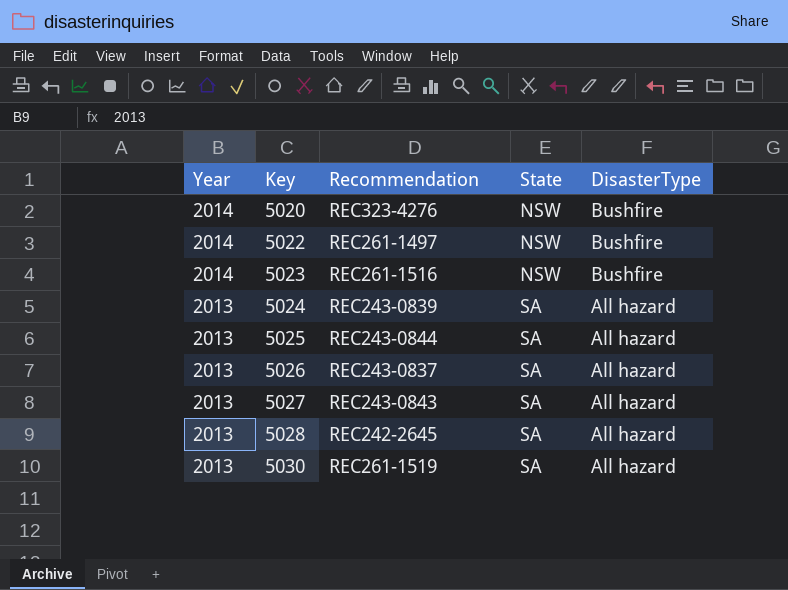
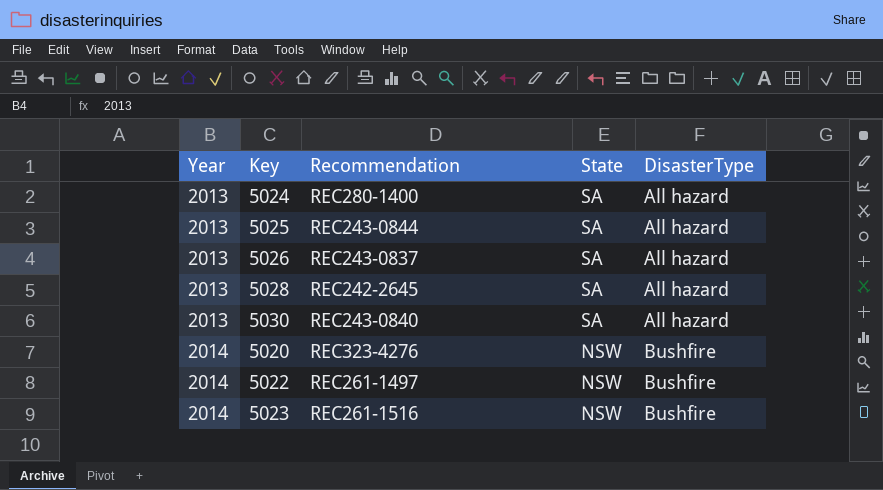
row order: Year descending -> Year ascending
row 5027: 2013 | REC243-0843 | SA | All hazard -> none
5024 | Recommendation: REC243-0839 -> REC280-1400
5030 | Recommendation: REC261-1519 -> REC243-0840

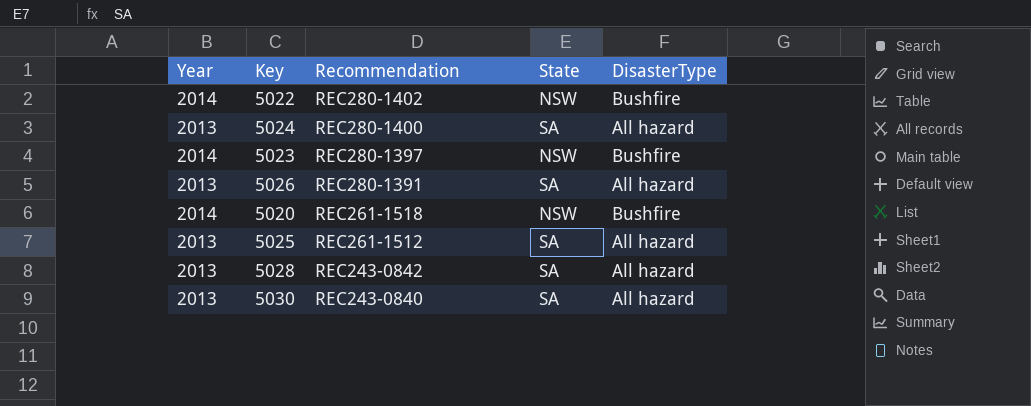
row order: Year ascending -> Recommendation descending
5022 | Recommendation: REC261-1497 -> REC280-1402
5023 | Recommendation: REC261-1516 -> REC280-1397
5026 | Recommendation: REC243-0837 -> REC280-1391
5020 | Recommendation: REC323-4276 -> REC261-1518
5025 | Recommendation: REC243-0844 -> REC261-1512
5028 | Recommendation: REC242-2645 -> REC243-0842

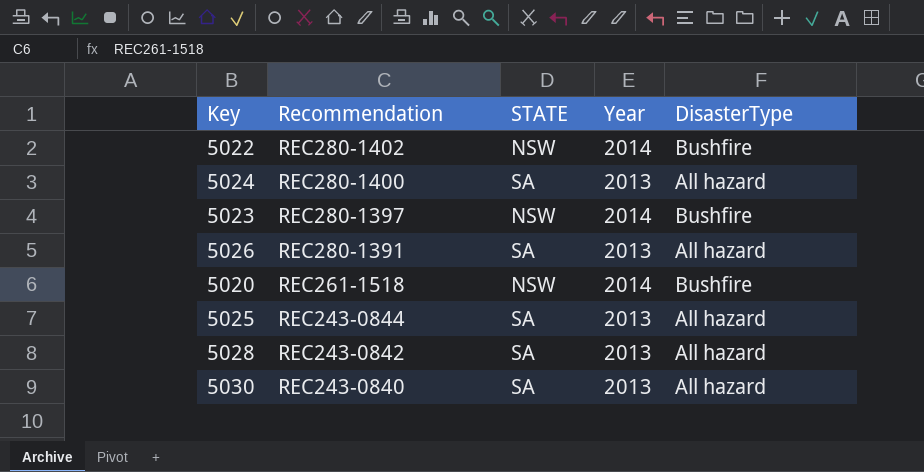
column name: State -> STATE
column Year | position: 1 -> 4
5025 | Recommendation: REC261-1512 -> REC243-0844

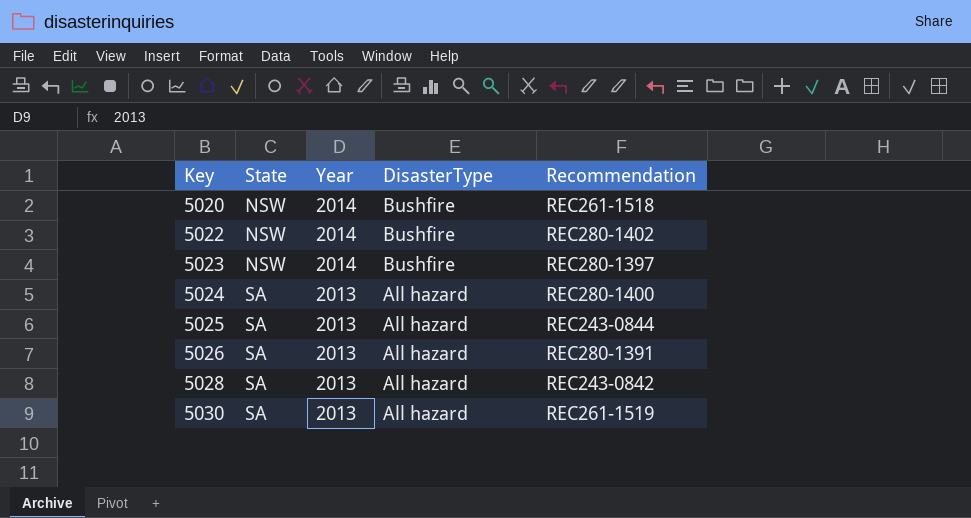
row order: Recommendation descending -> Key ascending
column name: STATE -> State
column Recommendation | position: 2 -> 5
5030 | Recommendation: REC243-0840 -> REC261-1519

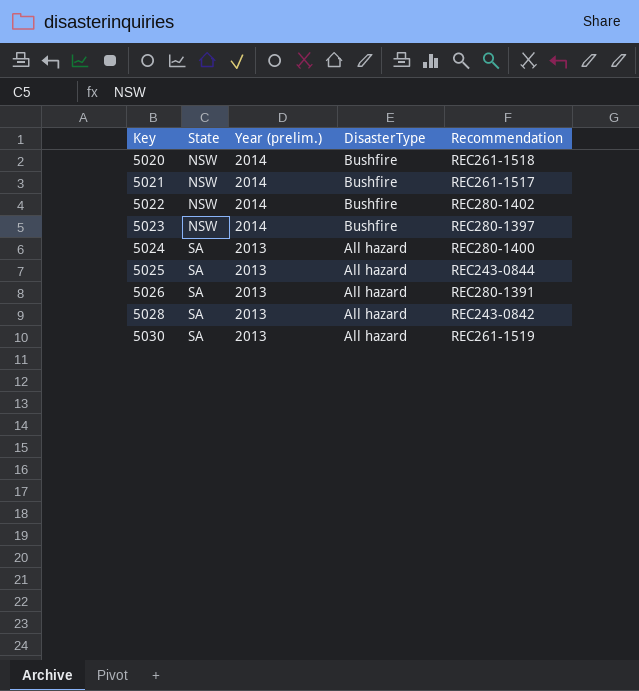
column name: Year -> Year (prelim.)
row 5021: none -> NSW | 2014 | Bushfire | REC261-1517

